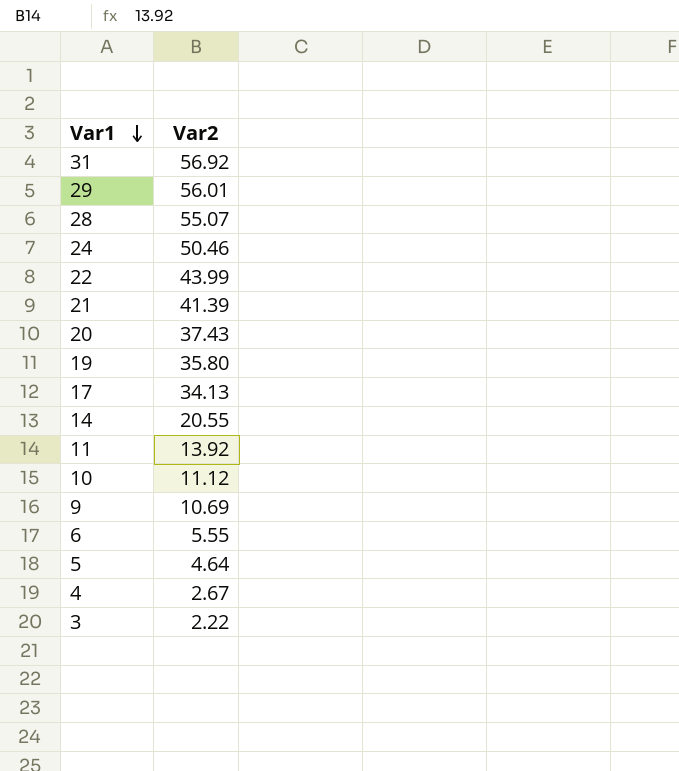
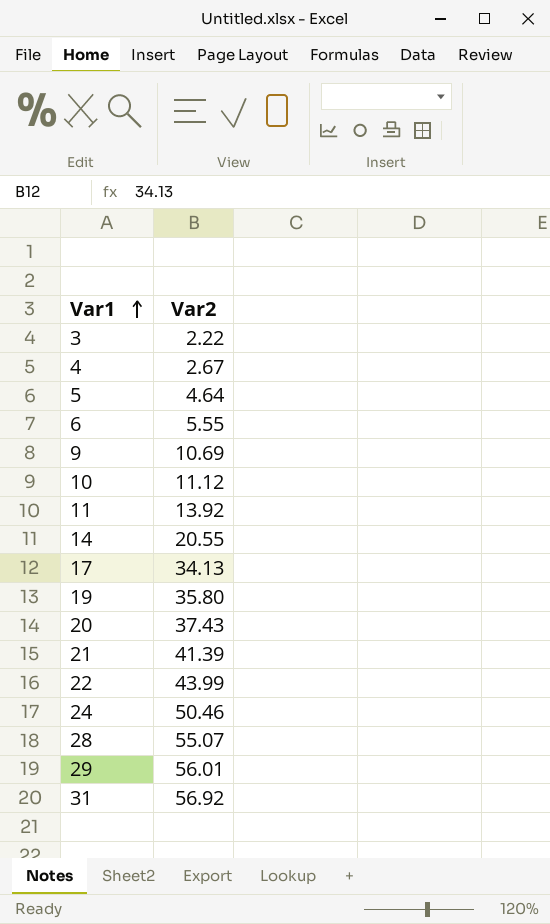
row order: Var1 descending -> Var1 ascending

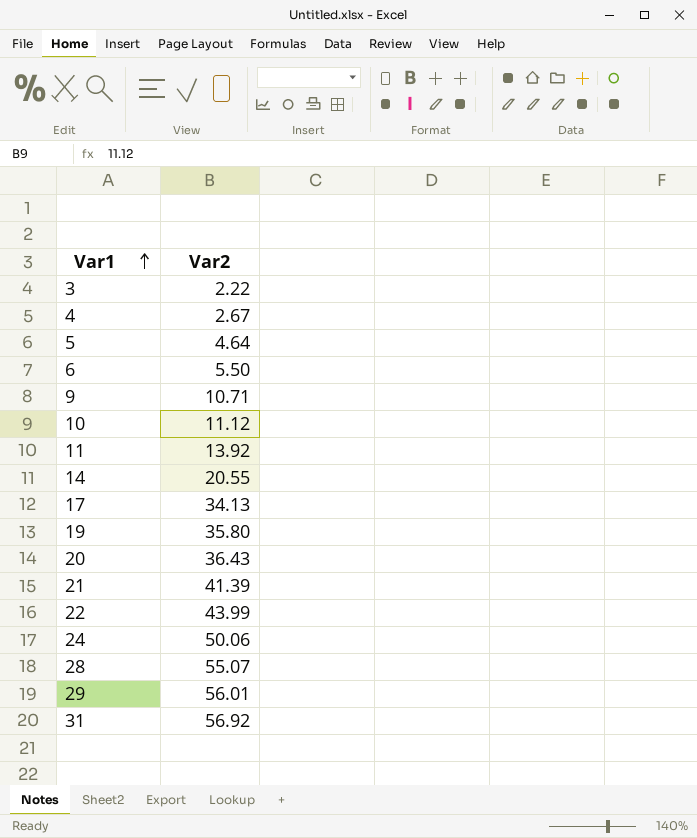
6 | Var2: 5.55 -> 5.50
9 | Var2: 10.69 -> 10.71
20 | Var2: 37.43 -> 36.43
24 | Var2: 50.46 -> 50.06

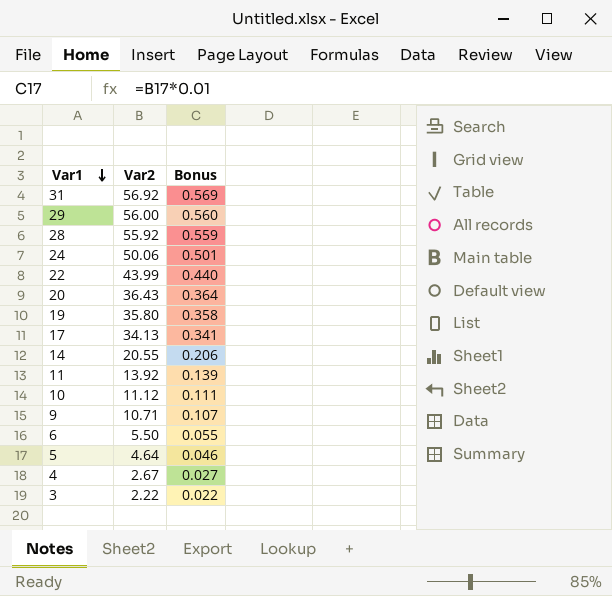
row order: Var1 ascending -> Var1 descending
column Bonus | formula: none -> [Var2] * 0.01
row 21: 41.39 -> none
29 | Var2: 56.01 -> 56.00
28 | Var2: 55.07 -> 55.92

